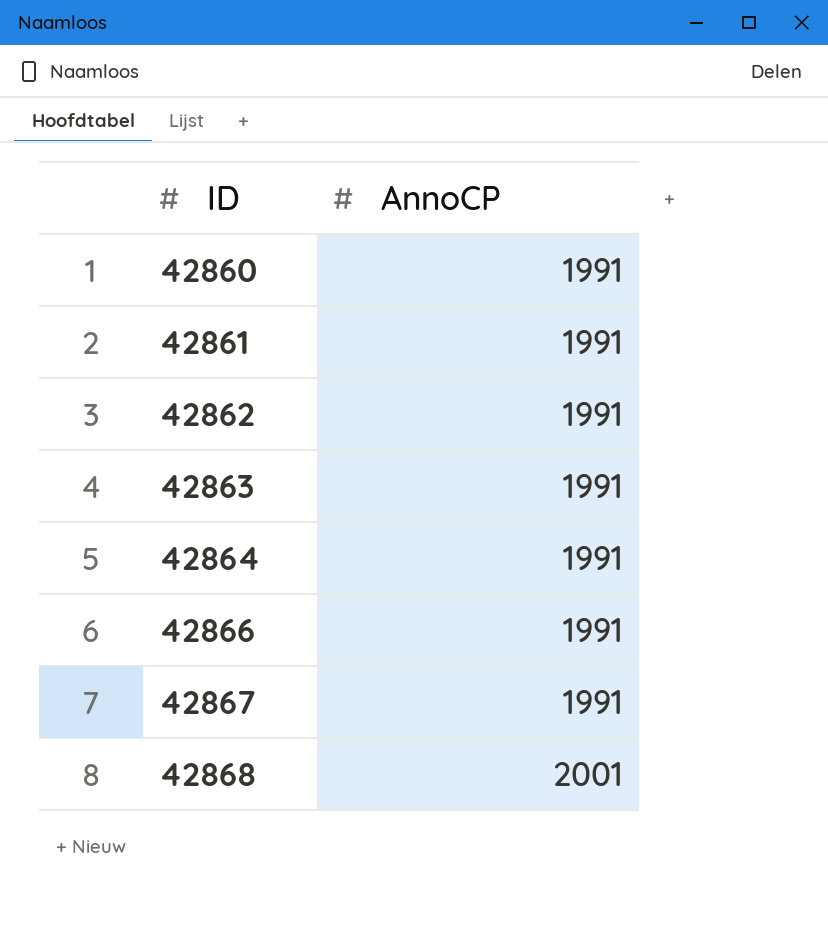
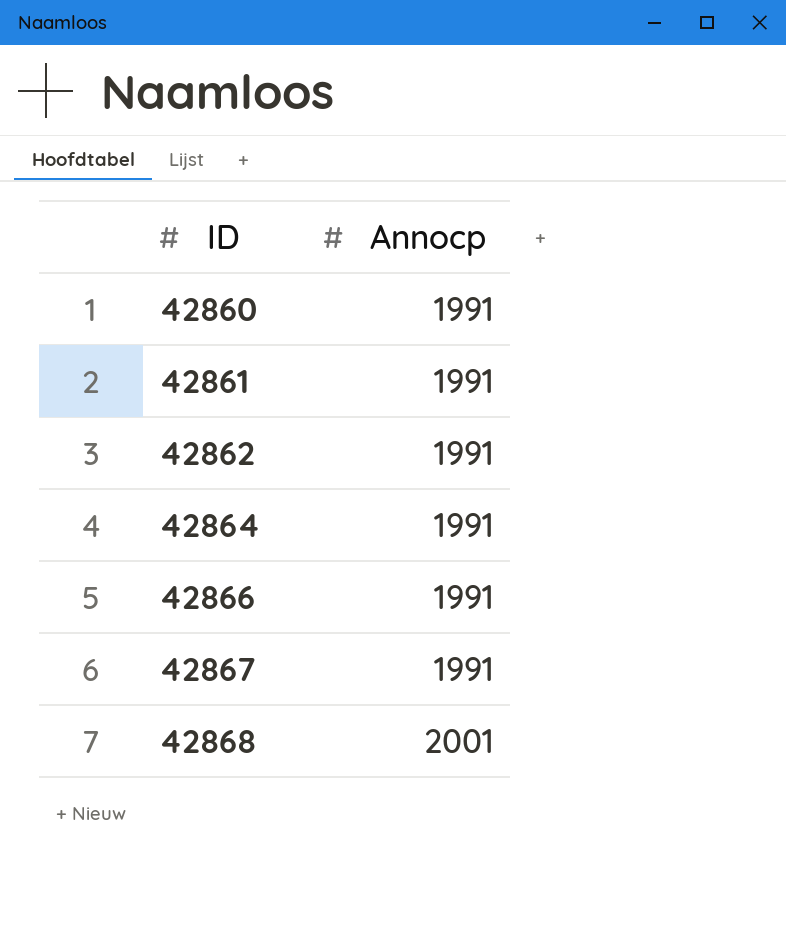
column name: AnnoCP -> Annocp
row 42863: 1991 -> none

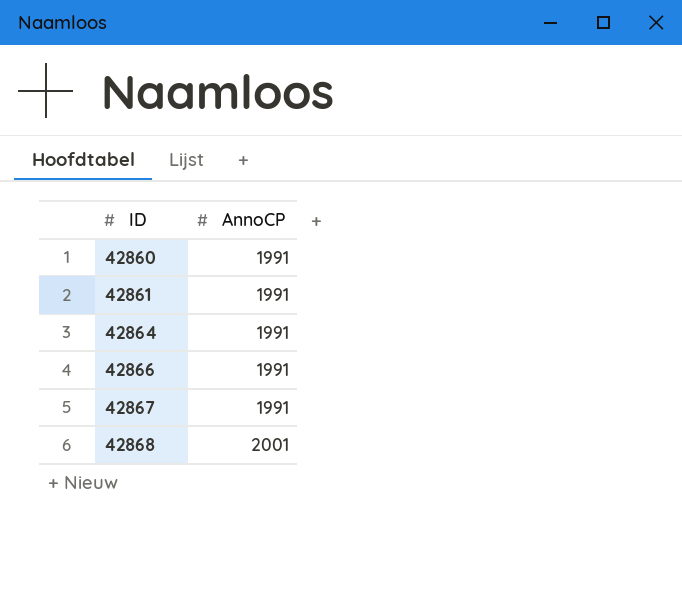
column name: Annocp -> AnnoCP
row 42862: 1991 -> none

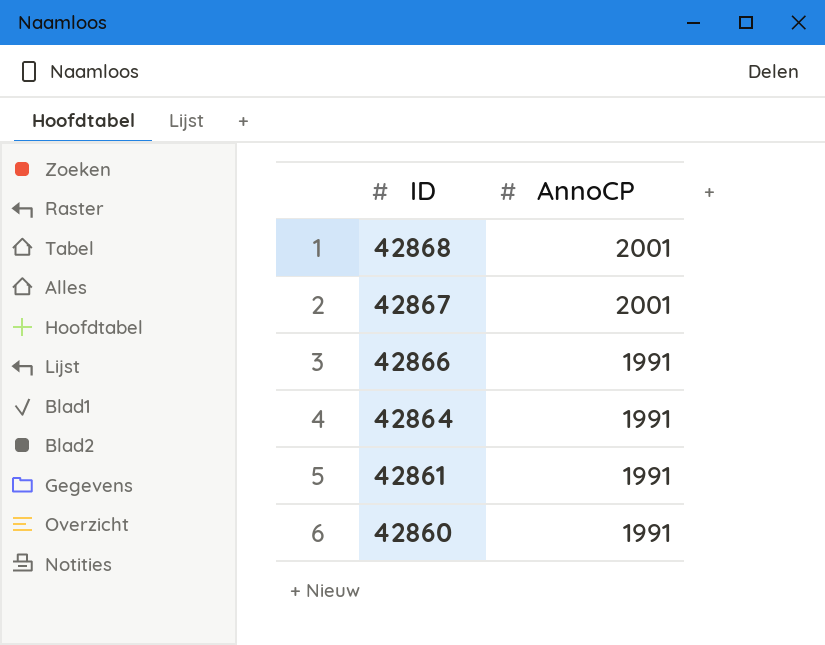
row order: ID ascending -> ID descending
42867 | AnnoCP: 1991 -> 2001

